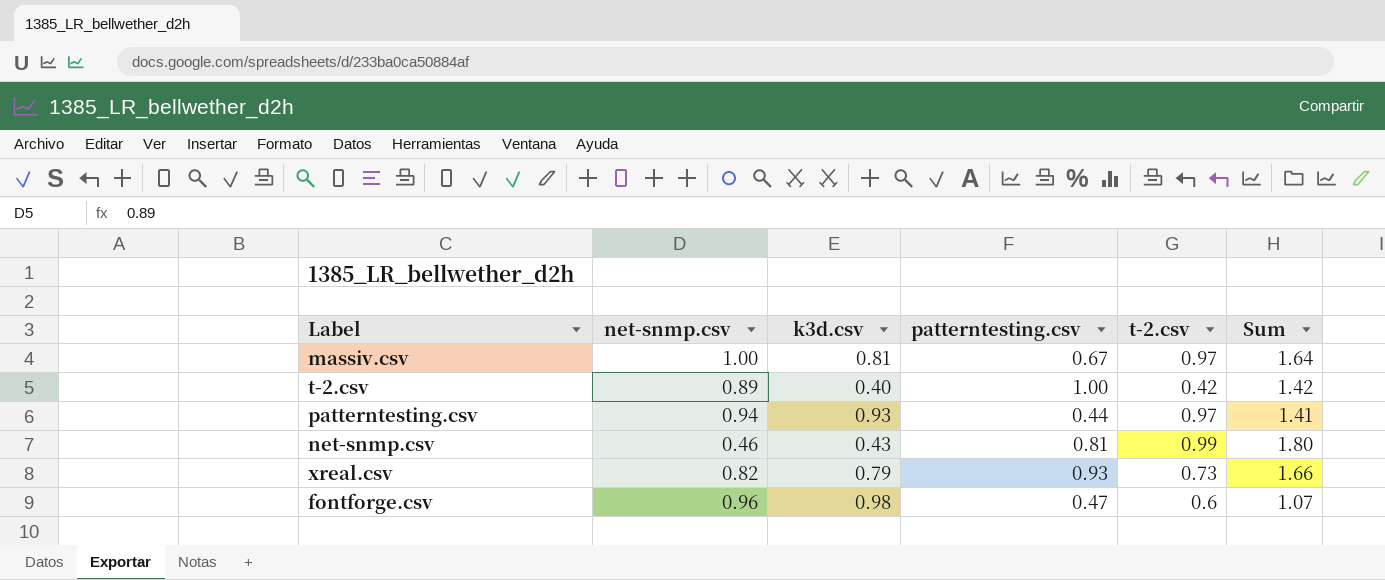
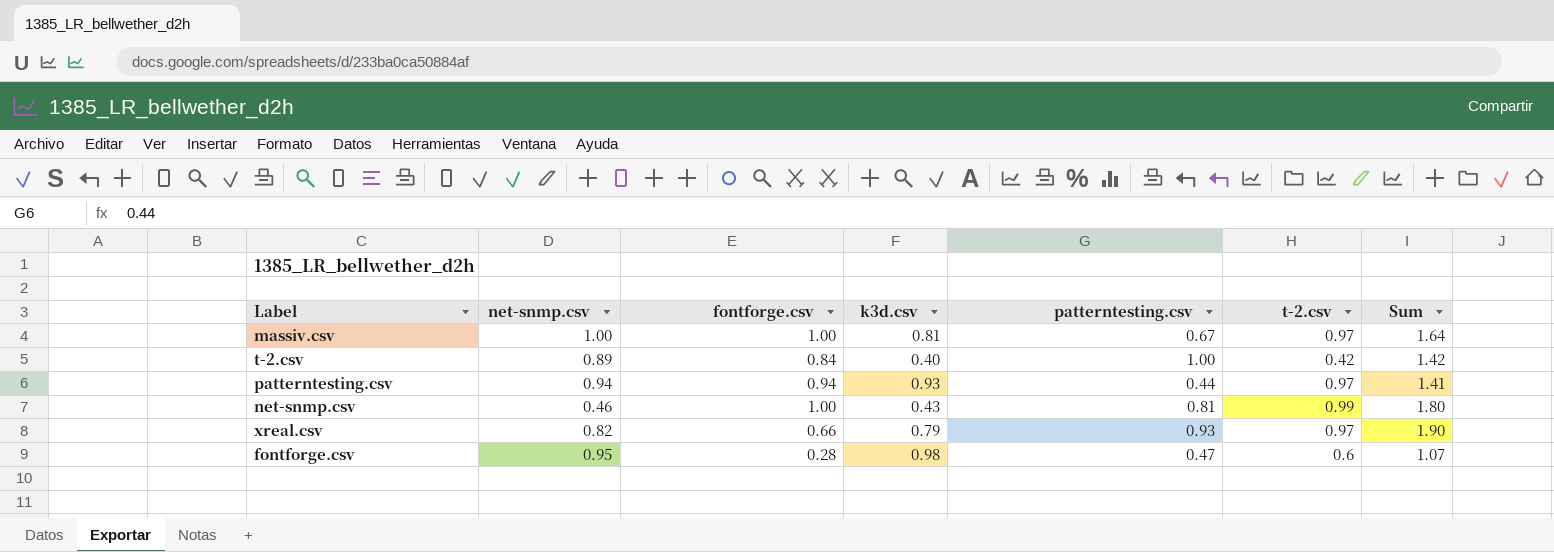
column fontforge.csv | position: none -> 3
xreal.csv | t-2.csv: 0.73 -> 0.97
xreal.csv | Sum: 1.66 -> 1.90
fontforge.csv | net-snmp.csv: 0.96 -> 0.95

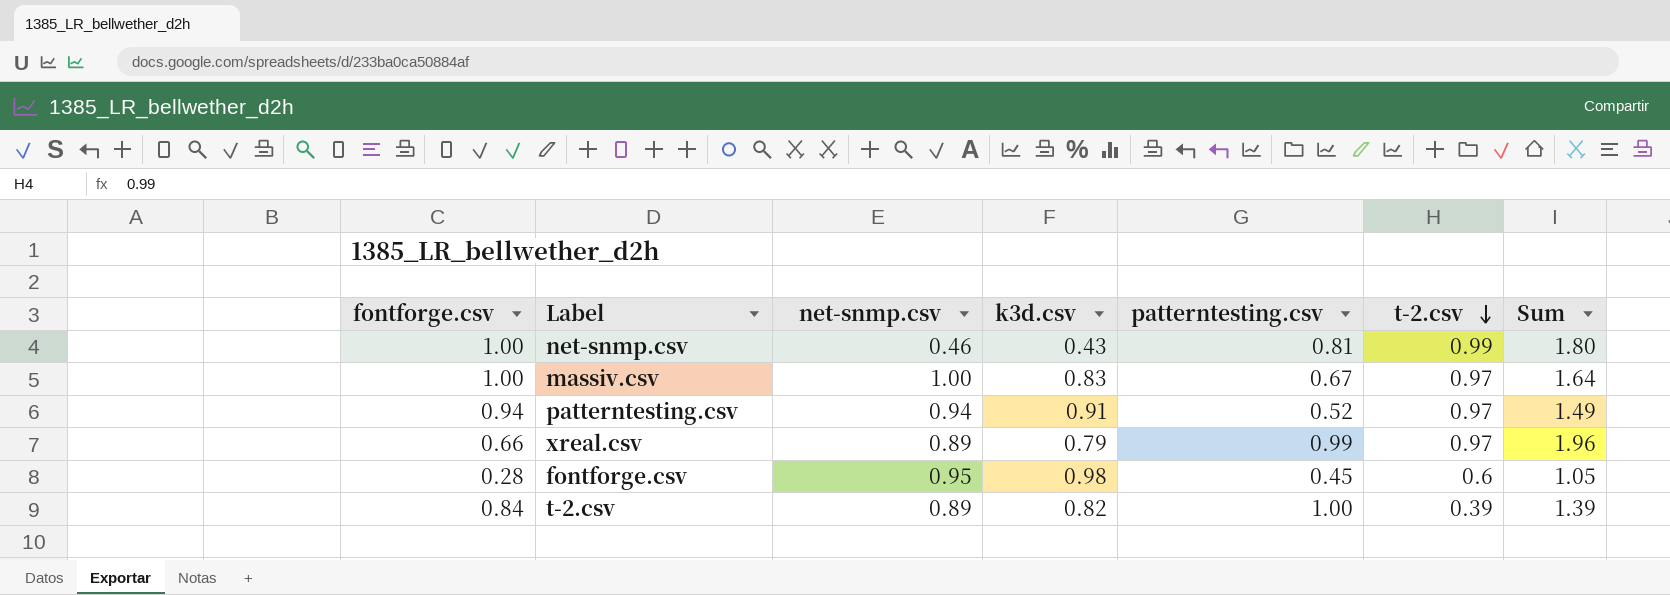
row order: none -> t-2.csv descending
column fontforge.csv | position: 3 -> 1
massiv.csv | k3d.csv: 0.81 -> 0.83
patterntesting.csv | k3d.csv: 0.93 -> 0.91
patterntesting.csv | patterntesting.csv: 0.44 -> 0.52
patterntesting.csv | Sum: 1.41 -> 1.49
xreal.csv | net-snmp.csv: 0.82 -> 0.89
xreal.csv | patterntesting.csv: 0.93 -> 0.99
xreal.csv | Sum: 1.90 -> 1.96
fontforge.csv | patterntesting.csv: 0.47 -> 0.45
fontforge.csv | Sum: 1.07 -> 1.05
t-2.csv | k3d.csv: 0.40 -> 0.82
t-2.csv | t-2.csv: 0.42 -> 0.39
t-2.csv | Sum: 1.42 -> 1.39

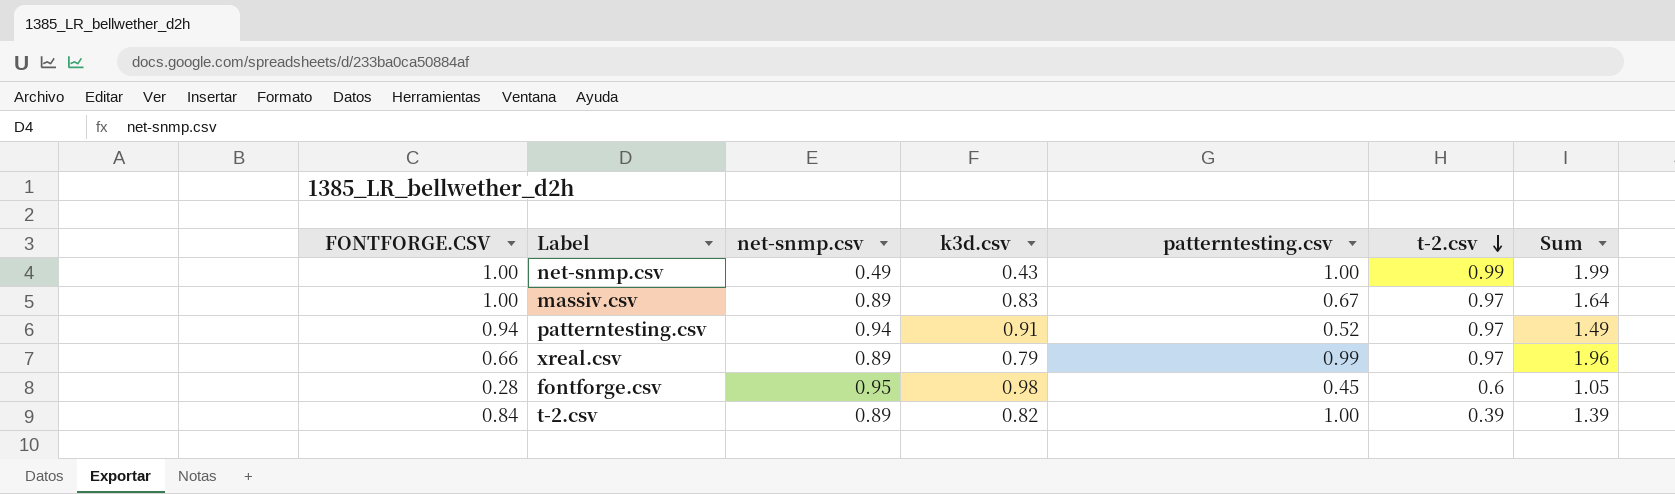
column name: fontforge.csv -> FONTFORGE.CSV
net-snmp.csv | net-snmp.csv: 0.46 -> 0.49
net-snmp.csv | patterntesting.csv: 0.81 -> 1.00
net-snmp.csv | Sum: 1.80 -> 1.99
massiv.csv | net-snmp.csv: 1.00 -> 0.89

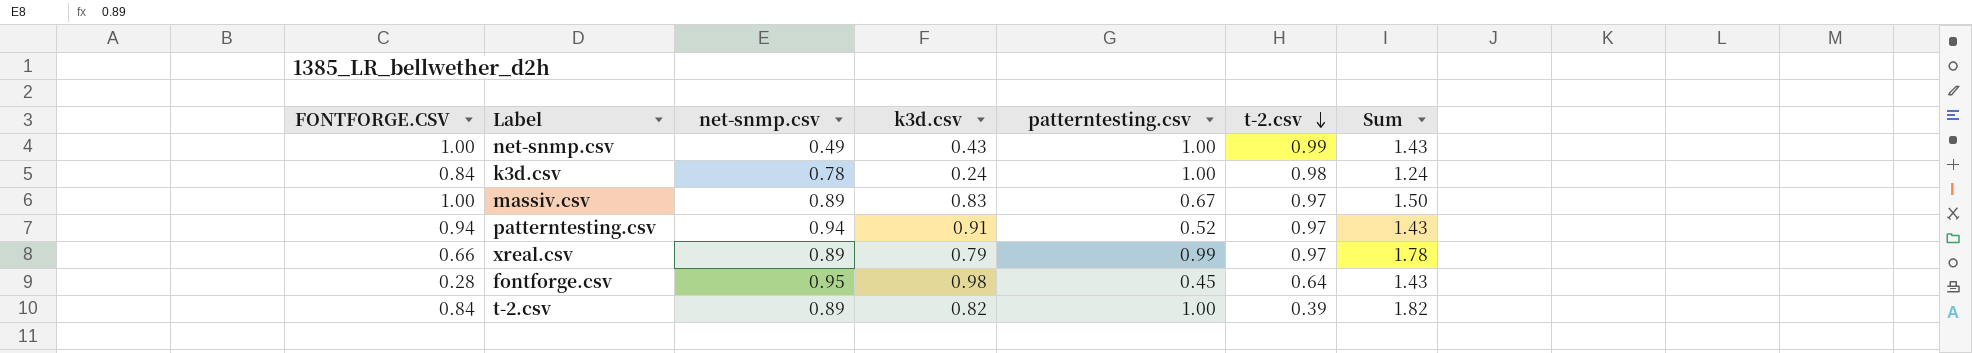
column Sum | formula: [patterntesting.csv] + [t-2.csv] -> [k3d.csv] + [patterntesting.csv]
row k3d.csv: none -> 0.84 | 0.78 | 0.24 | 1.00 | 0.98 | 1.24
fontforge.csv | t-2.csv: 0.6 -> 0.64

